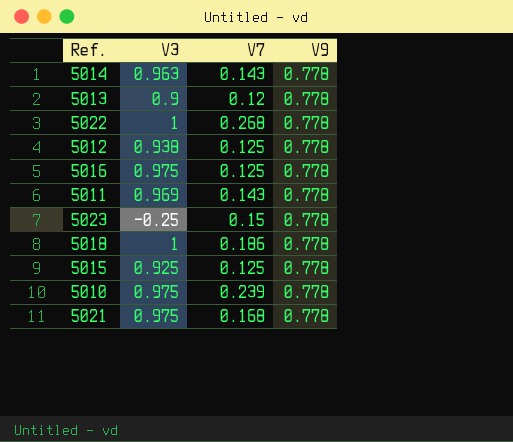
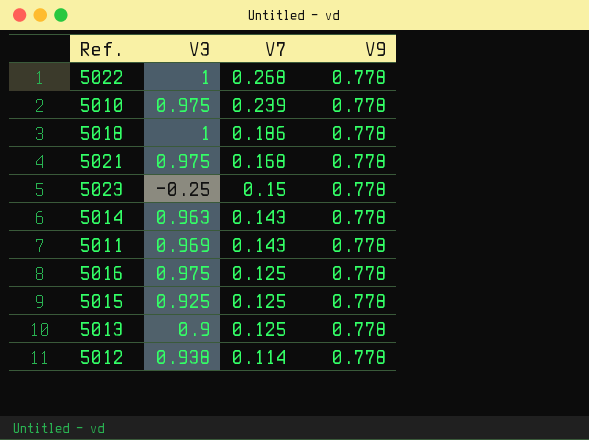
row order: none -> V7 descending
5013 | V7: 0.12 -> 0.125
5012 | V7: 0.125 -> 0.114

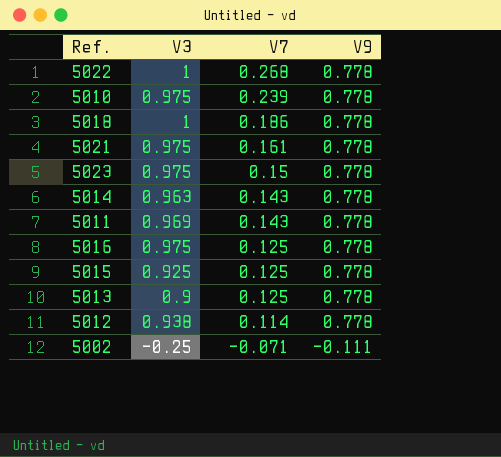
5021 | V7: 0.168 -> 0.161
5023 | V3: -0.25 -> 0.975
row 5002: none -> -0.25 | -0.071 | -0.111

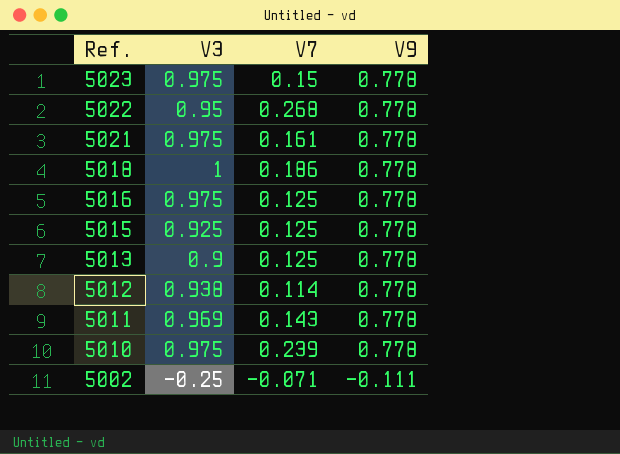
row order: V7 descending -> Ref. descending
row 5014: 0.963 | 0.143 | 0.778 -> none
5022 | V3: 1 -> 0.95

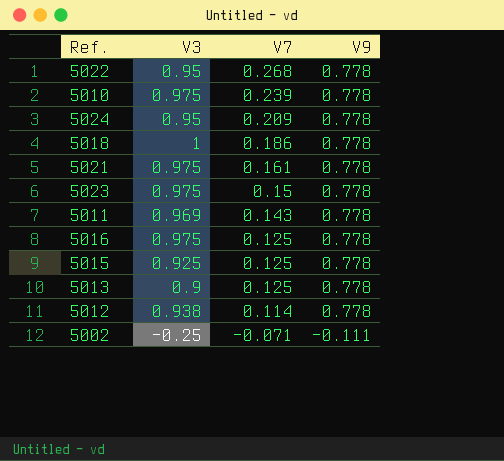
row order: Ref. descending -> V7 descending
row 5024: none -> 0.95 | 0.209 | 0.778

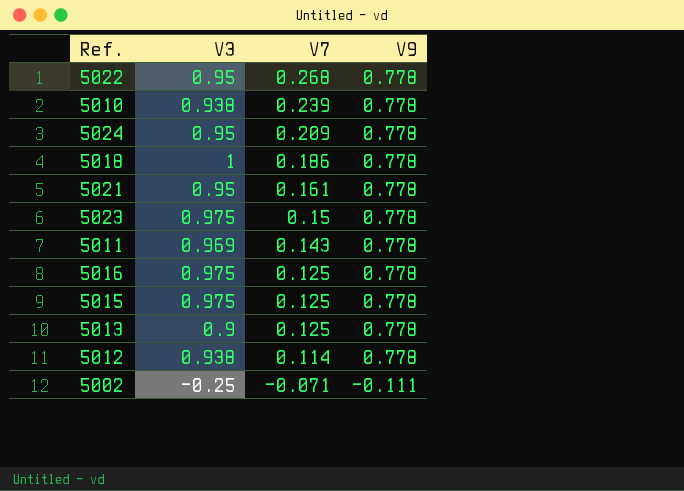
5010 | V3: 0.975 -> 0.938
5021 | V3: 0.975 -> 0.95
5015 | V3: 0.925 -> 0.975

